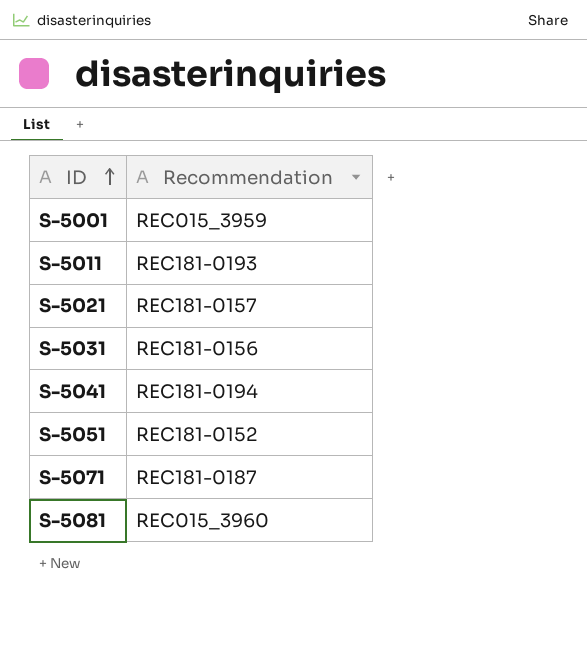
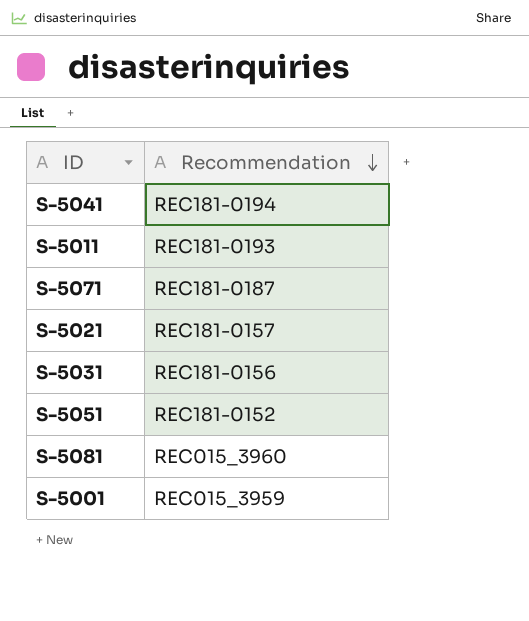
row order: ID ascending -> Recommendation descending

